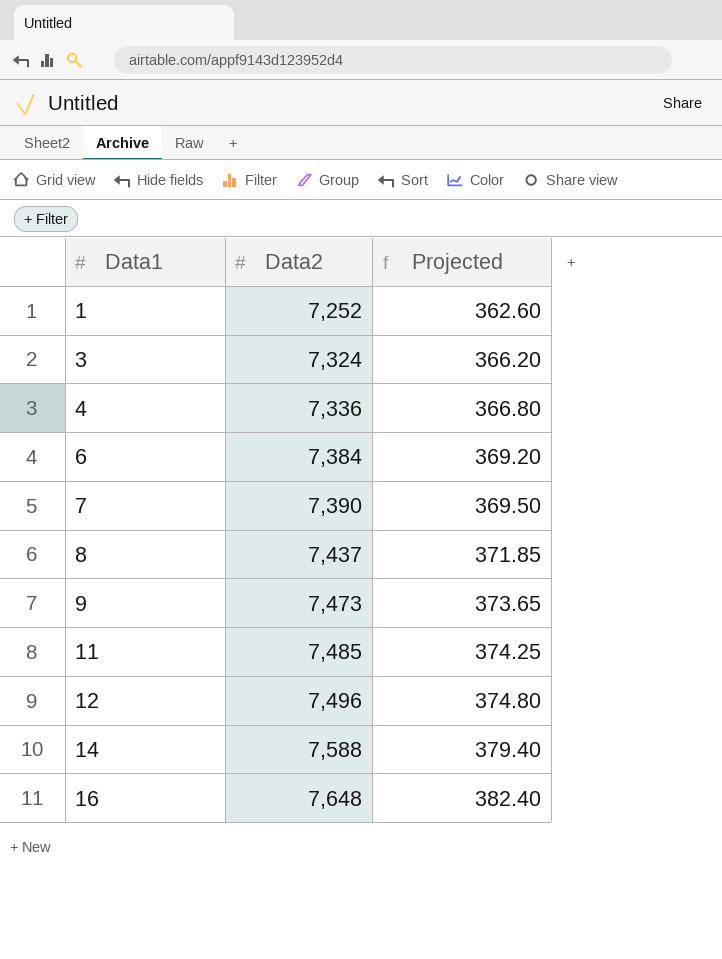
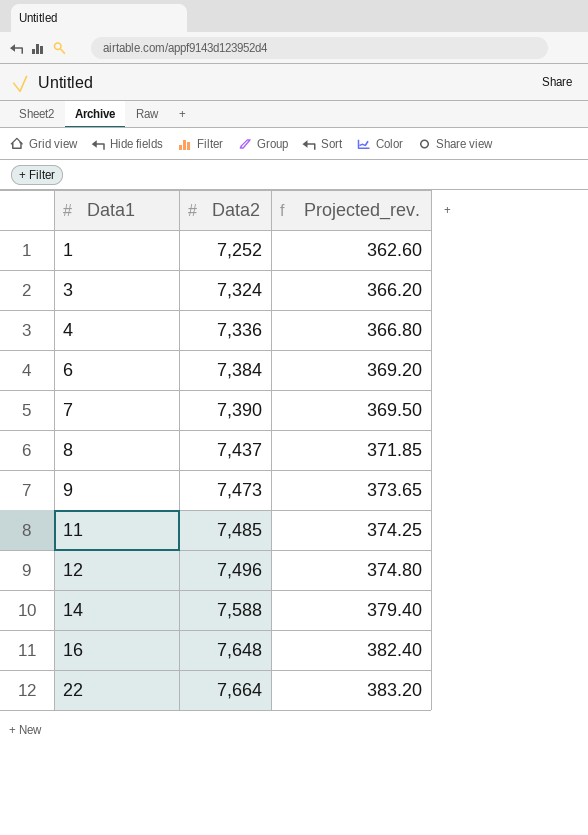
column name: Projected -> Projected_rev.
row 22: none -> 7,664 | 383.20

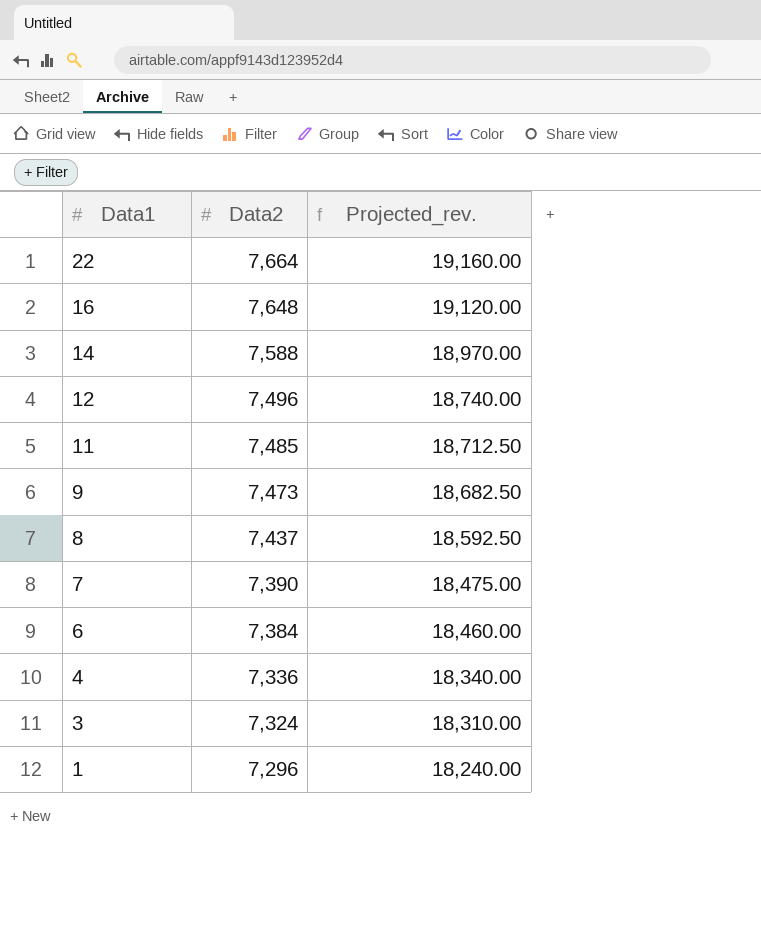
row order: Data1 ascending -> Data1 descending
column Projected_rev. | formula: [Data2] * 0.05 -> [Data2] * 2.5
1 | Data2: 7,252 -> 7,296

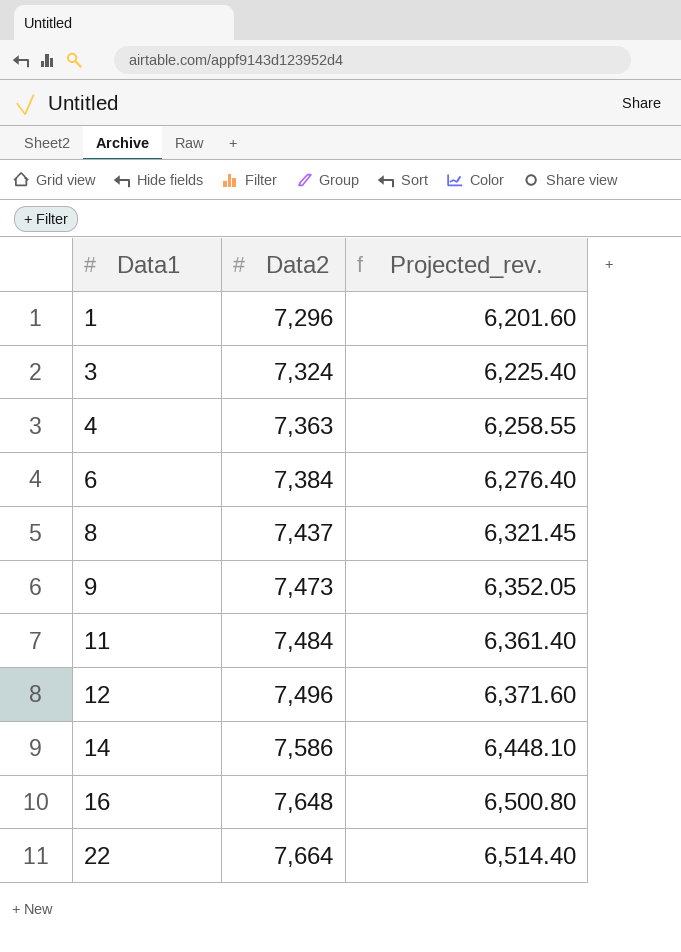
row order: Data1 descending -> Data1 ascending
column Projected_rev. | formula: [Data2] * 2.5 -> [Data2] * 0.85
row 7: 7,390 | 18,475.00 -> none
4 | Data2: 7,336 -> 7,363
11 | Data2: 7,485 -> 7,484
14 | Data2: 7,588 -> 7,586

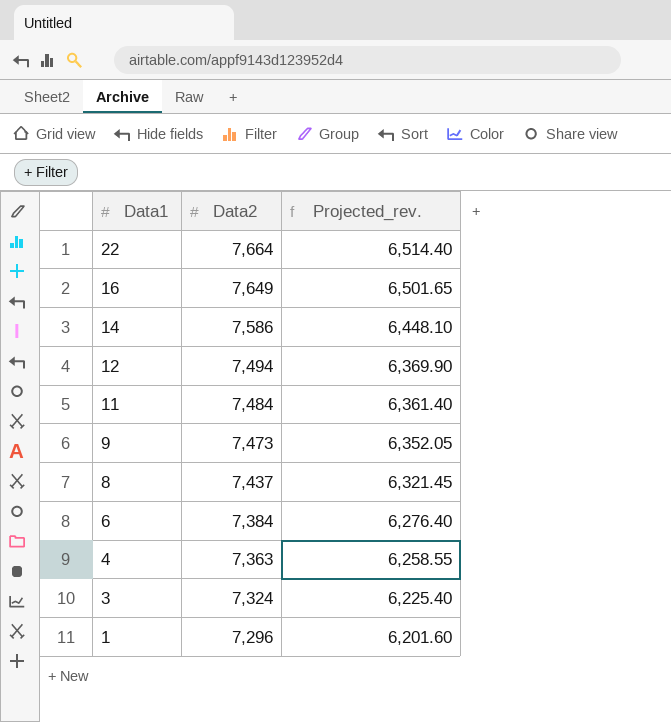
row order: Data1 ascending -> Data1 descending
16 | Data2: 7,648 -> 7,649
16 | Projected_rev.: 6,500.80 -> 6,501.65
12 | Data2: 7,496 -> 7,494
12 | Projected_rev.: 6,371.60 -> 6,369.90

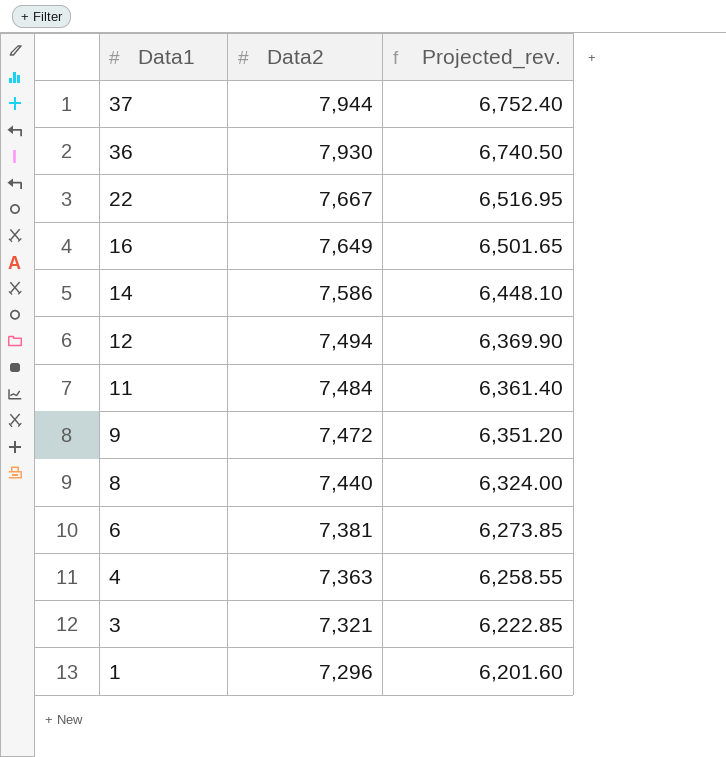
row 37: none -> 7,944 | 6,752.40
row 36: none -> 7,930 | 6,740.50
22 | Data2: 7,664 -> 7,667
22 | Projected_rev.: 6,514.40 -> 6,516.95
9 | Data2: 7,473 -> 7,472
9 | Projected_rev.: 6,352.05 -> 6,351.20
8 | Data2: 7,437 -> 7,440
8 | Projected_rev.: 6,321.45 -> 6,324.00
6 | Data2: 7,384 -> 7,381
6 | Projected_rev.: 6,276.40 -> 6,273.85
3 | Data2: 7,324 -> 7,321
3 | Projected_rev.: 6,225.40 -> 6,222.85

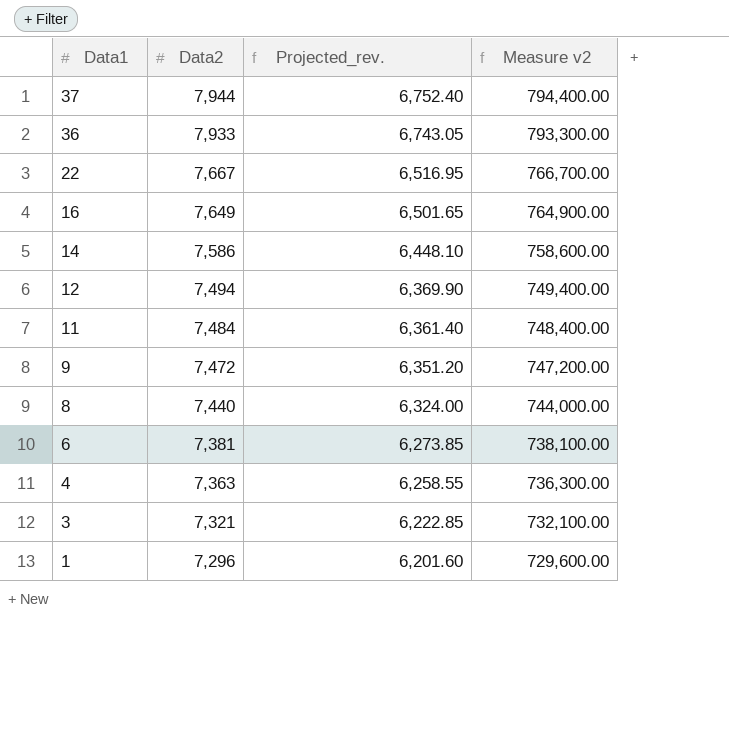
column Measure v2 | formula: none -> [Data2] * 100
36 | Data2: 7,930 -> 7,933
36 | Projected_rev.: 6,740.50 -> 6,743.05

